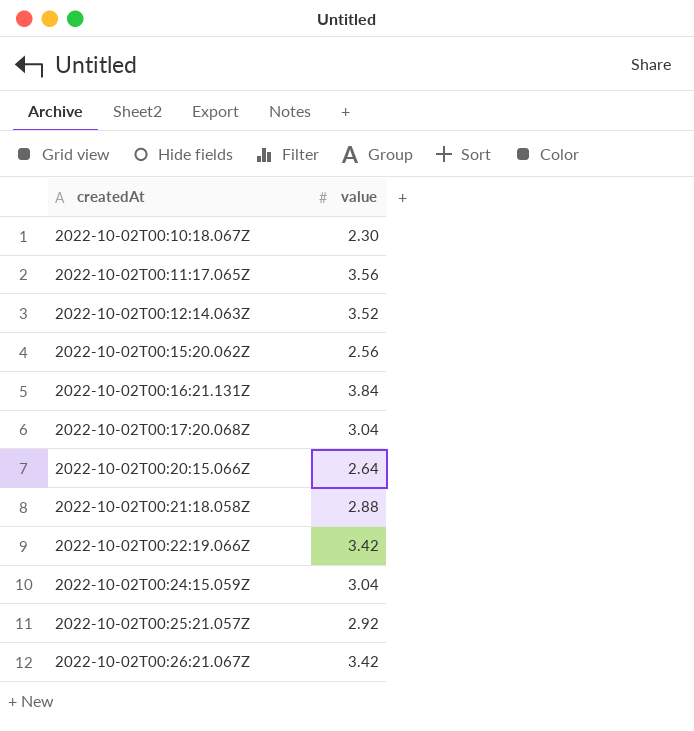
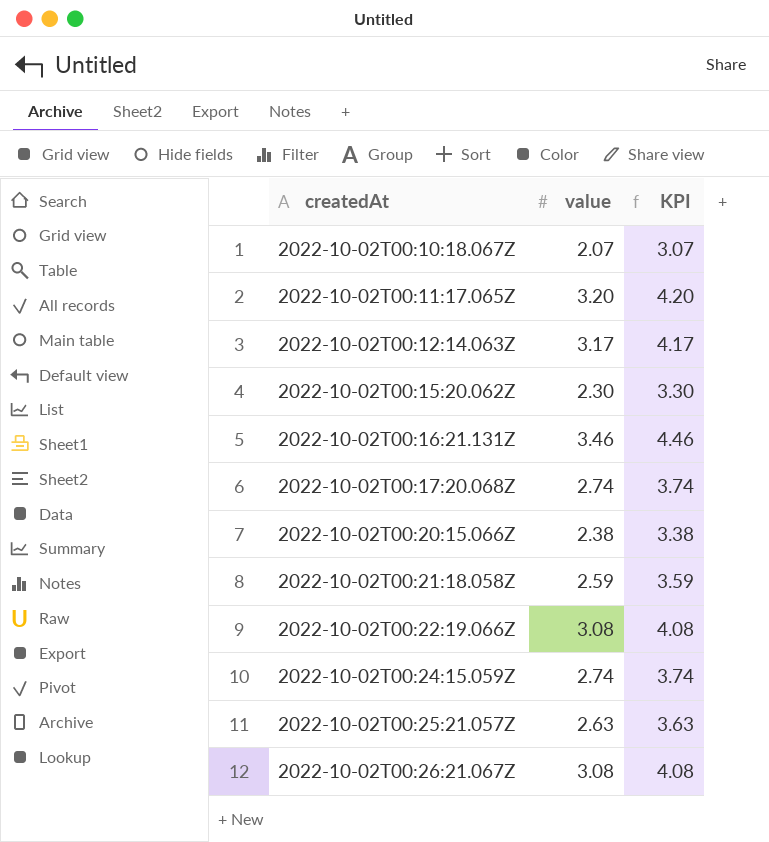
column KPI | formula: none -> [value] + 1
2022-10-02T00:10:18.067Z | value: 2.30 -> 2.07
2022-10-02T00:11:17.065Z | value: 3.56 -> 3.20
2022-10-02T00:12:14.063Z | value: 3.52 -> 3.17
2022-10-02T00:15:20.062Z | value: 2.56 -> 2.30
2022-10-02T00:16:21.131Z | value: 3.84 -> 3.46
2022-10-02T00:17:20.068Z | value: 3.04 -> 2.74
2022-10-02T00:20:15.066Z | value: 2.64 -> 2.38
2022-10-02T00:21:18.058Z | value: 2.88 -> 2.59
2022-10-02T00:22:19.066Z | value: 3.42 -> 3.08
2022-10-02T00:24:15.059Z | value: 3.04 -> 2.74
2022-10-02T00:25:21.057Z | value: 2.92 -> 2.63
2022-10-02T00:26:21.067Z | value: 3.42 -> 3.08

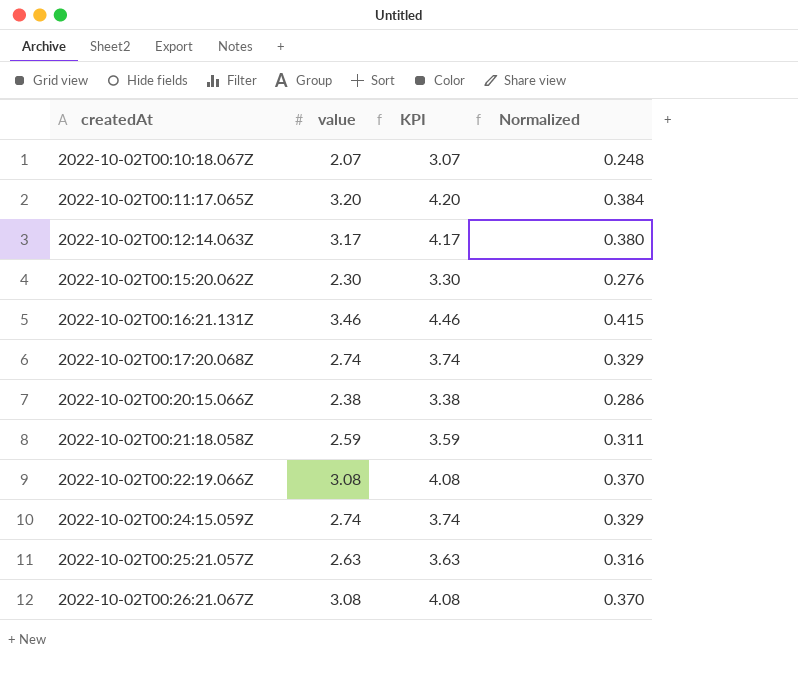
column Normalized | formula: none -> [value] * 0.12

